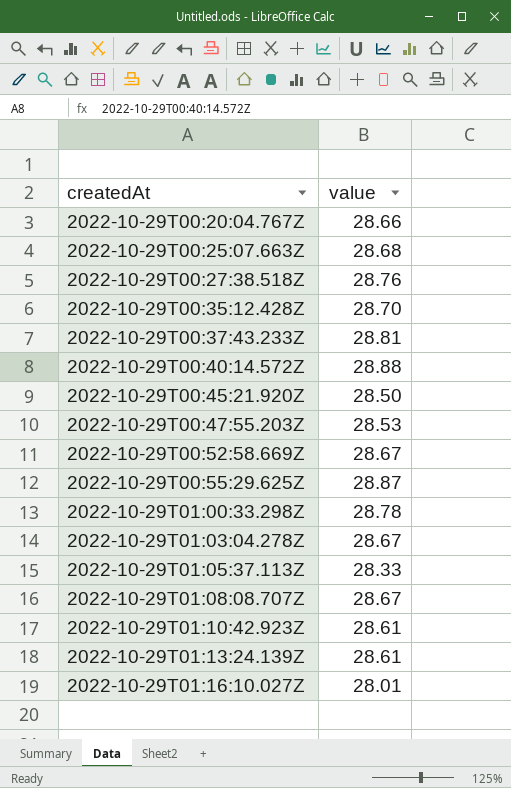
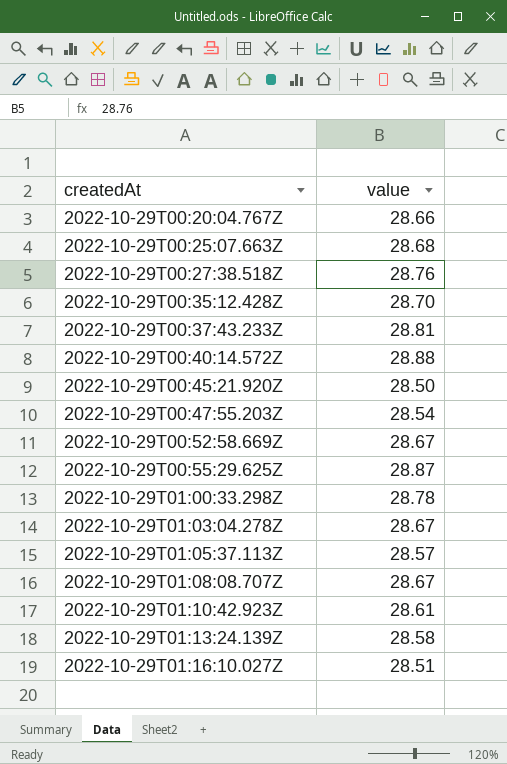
2022-10-29T00:47:55.203Z | value: 28.53 -> 28.54
2022-10-29T01:05:37.113Z | value: 28.33 -> 28.57
2022-10-29T01:13:24.139Z | value: 28.61 -> 28.58
2022-10-29T01:16:10.027Z | value: 28.01 -> 28.51

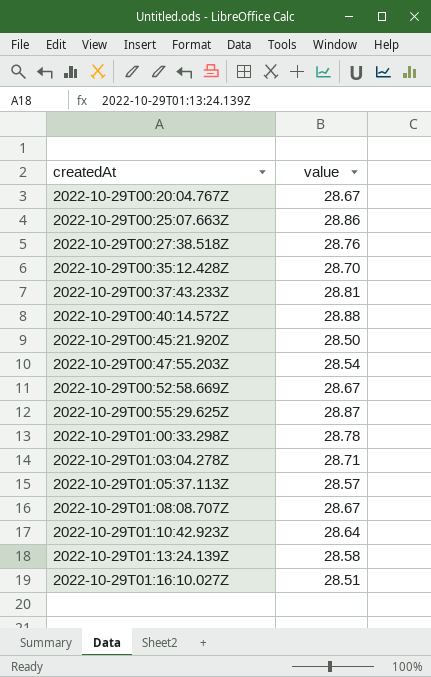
2022-10-29T00:20:04.767Z | value: 28.66 -> 28.67
2022-10-29T00:25:07.663Z | value: 28.68 -> 28.86
2022-10-29T01:03:04.278Z | value: 28.67 -> 28.71
2022-10-29T01:10:42.923Z | value: 28.61 -> 28.64

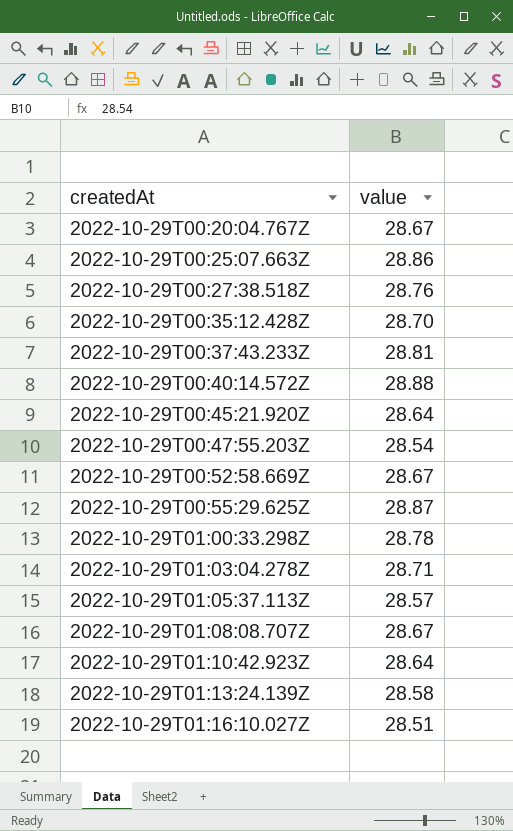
2022-10-29T00:45:21.920Z | value: 28.50 -> 28.64

